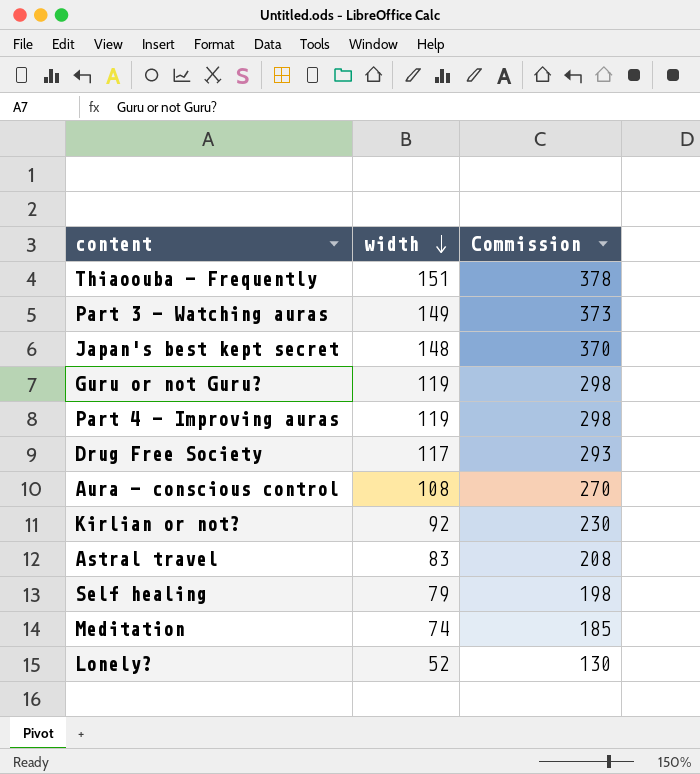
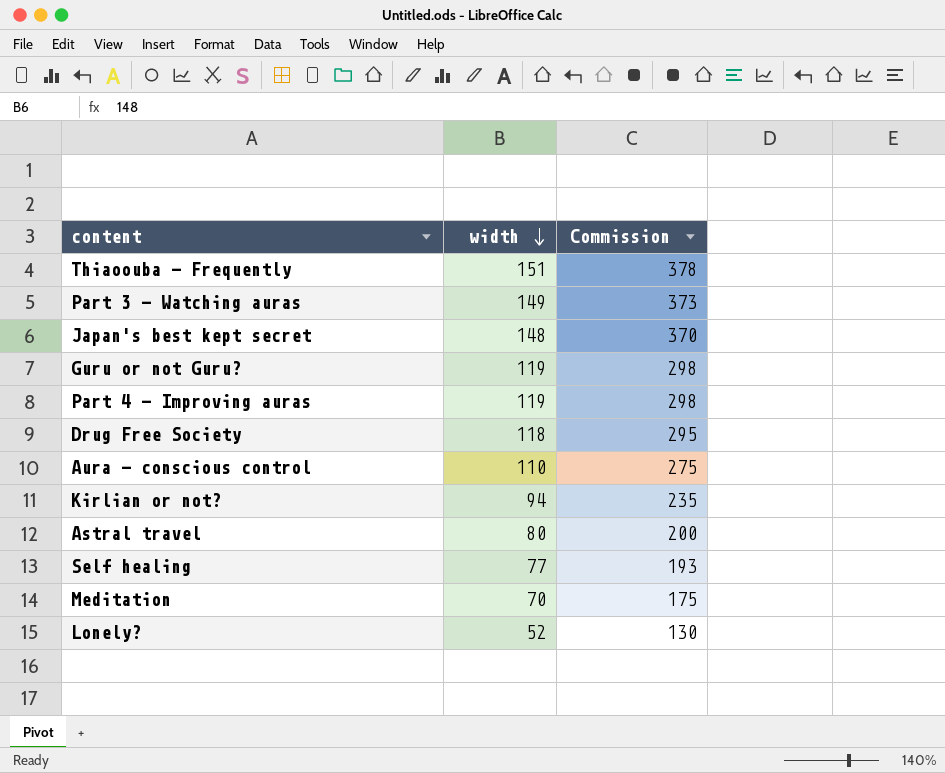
Drug Free Society | width: 117 -> 118
Drug Free Society | Commission: 293 -> 295
Aura - conscious control | width: 108 -> 110
Aura - conscious control | Commission: 270 -> 275
Kirlian or not? | width: 92 -> 94
Kirlian or not? | Commission: 230 -> 235
Astral travel | width: 83 -> 80
Astral travel | Commission: 208 -> 200
Self healing | width: 79 -> 77
Self healing | Commission: 198 -> 193
Meditation | width: 74 -> 70
Meditation | Commission: 185 -> 175

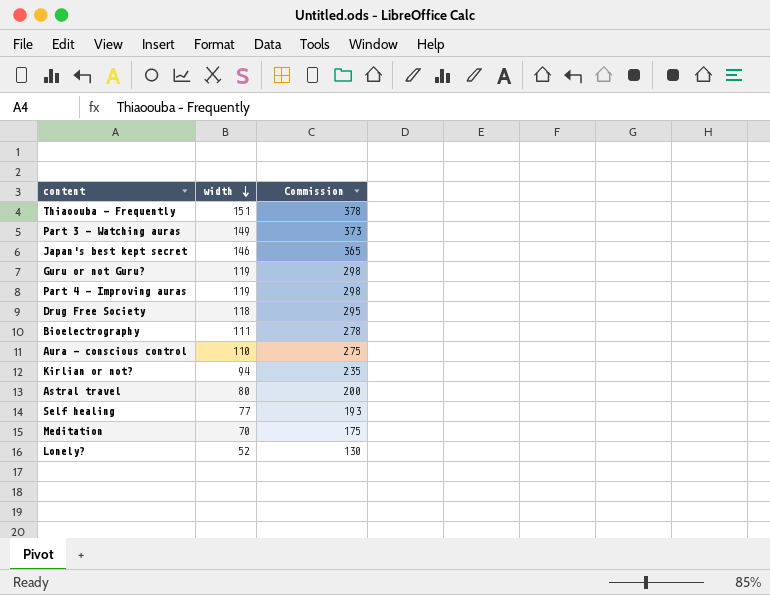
Japan's best kept secret | width: 148 -> 146
Japan's best kept secret | Commission: 370 -> 365
row Bioelectrography: none -> 111 | 278

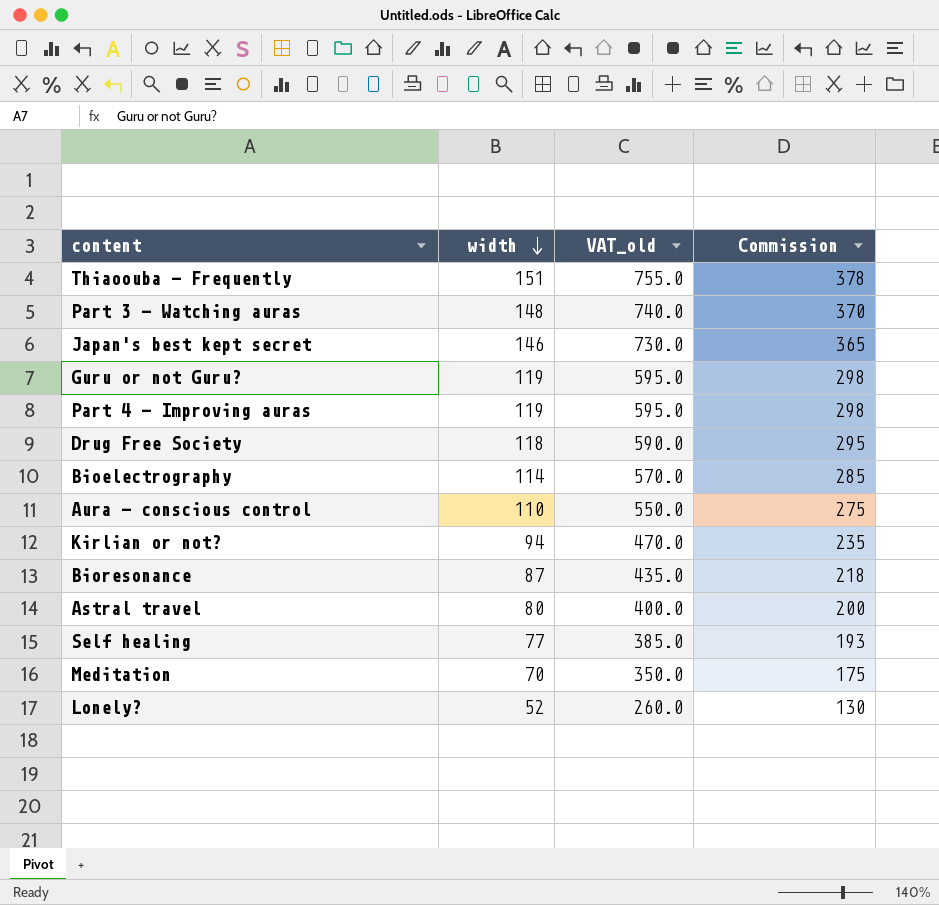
column VAT_old | formula: none -> [width] * 5
Part 3 - Watching auras | width: 149 -> 148
Part 3 - Watching auras | Commission: 373 -> 370
Bioelectrography | width: 111 -> 114
Bioelectrography | Commission: 278 -> 285
row Bioresonance: none -> 87 | 435.0 | 218

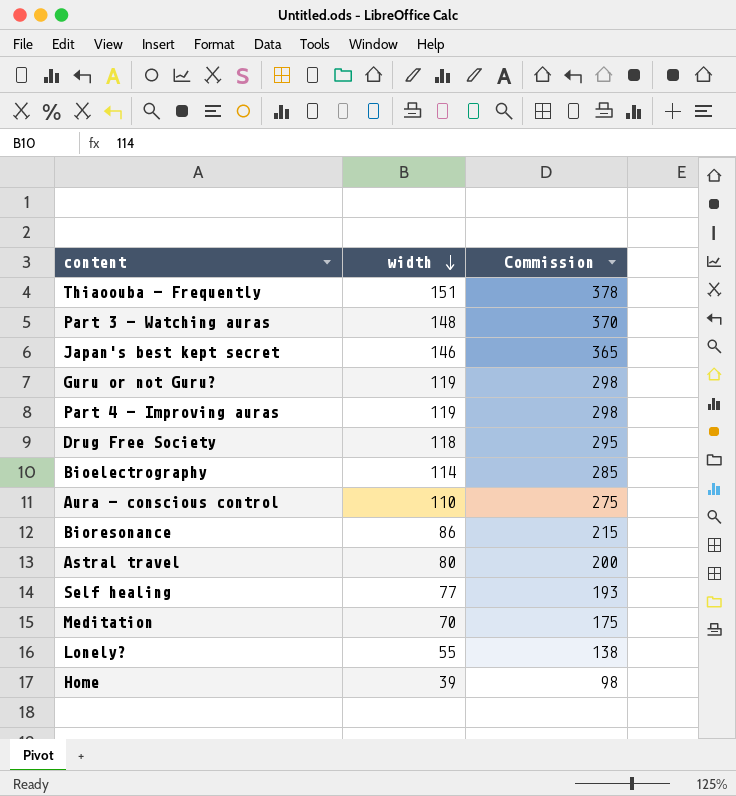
column VAT_old | formula: [width] * 5 -> none
row Kirlian or not?: 94 | 470.0 | 235 -> none
Bioresonance | width: 87 -> 86
Bioresonance | Commission: 218 -> 215
Lonely? | width: 52 -> 55
Lonely? | Commission: 130 -> 138
row Home: none -> 39 | 98

